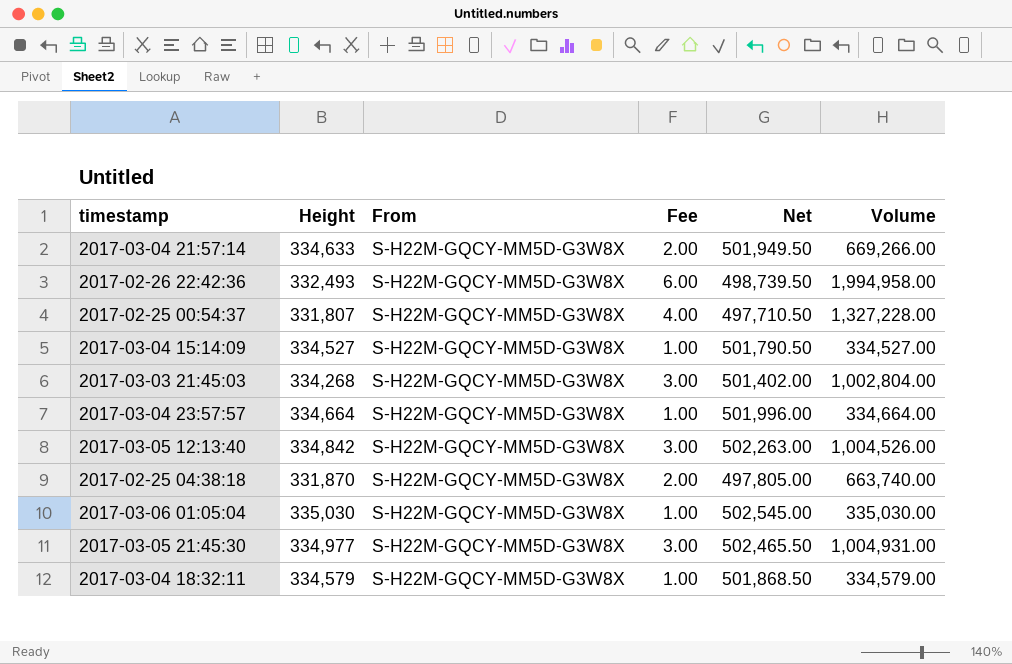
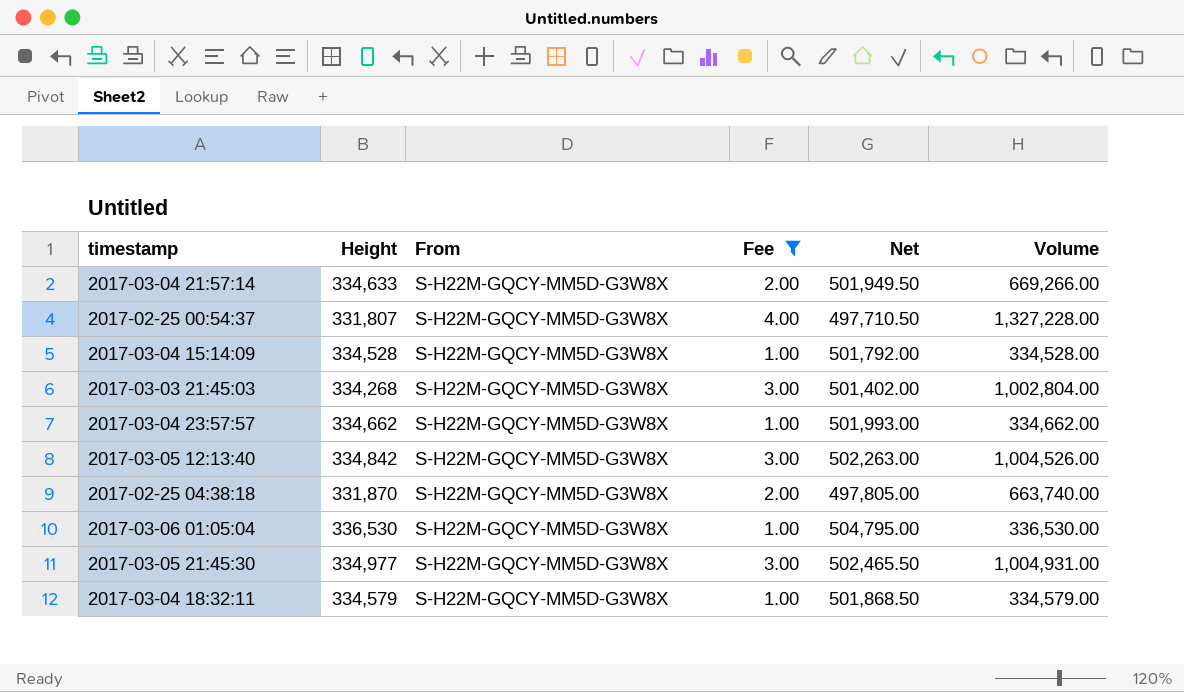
filter: none -> Fee != 6.00
2017-03-04 15:14:09 | Height: 334,527 -> 334,528
2017-03-04 15:14:09 | Net: 501,790.50 -> 501,792.00
2017-03-04 15:14:09 | Volume: 334,527.00 -> 334,528.00
2017-03-04 23:57:57 | Height: 334,664 -> 334,662
2017-03-04 23:57:57 | Net: 501,996.00 -> 501,993.00
2017-03-04 23:57:57 | Volume: 334,664.00 -> 334,662.00
2017-03-06 01:05:04 | Height: 335,030 -> 336,530
2017-03-06 01:05:04 | Net: 502,545.00 -> 504,795.00
2017-03-06 01:05:04 | Volume: 335,030.00 -> 336,530.00

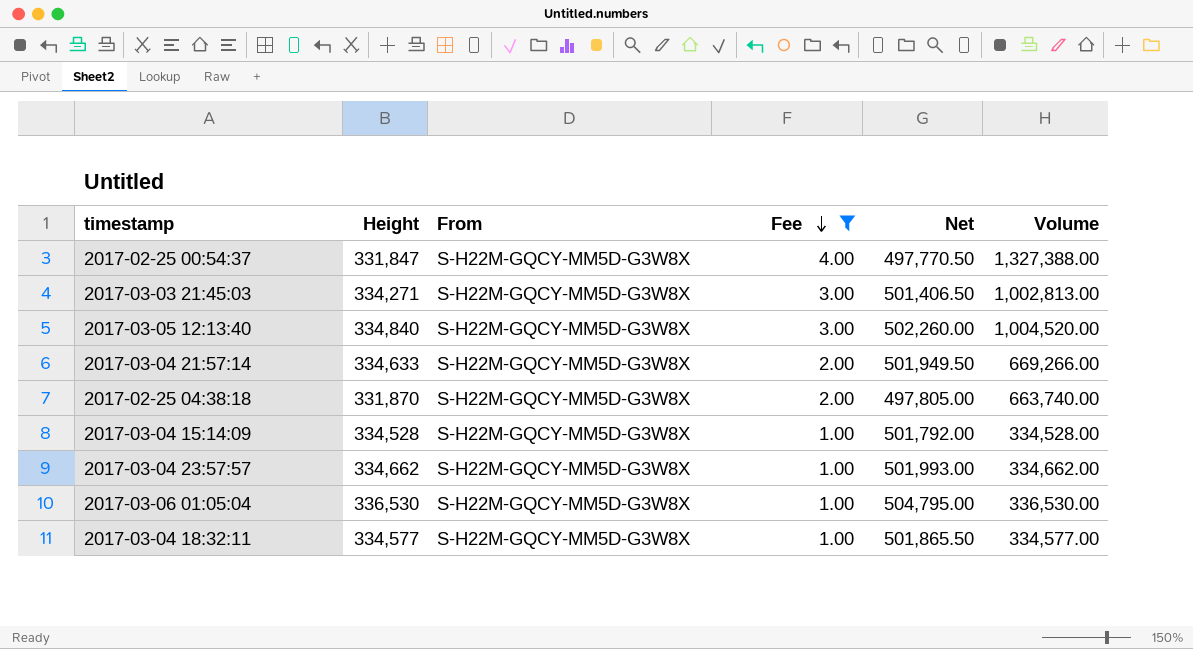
row order: none -> Fee descending
row 2017-03-05 21:45:30: 334,977 | S-H22M-GQCY-MM5D-G3W8X | 3.00 | 502,465.50 | 1,004,931.00 -> none
2017-02-25 00:54:37 | Height: 331,807 -> 331,847
2017-02-25 00:54:37 | Net: 497,710.50 -> 497,770.50
2017-02-25 00:54:37 | Volume: 1,327,228.00 -> 1,327,388.00
2017-03-03 21:45:03 | Height: 334,268 -> 334,271
2017-03-03 21:45:03 | Net: 501,402.00 -> 501,406.50
2017-03-03 21:45:03 | Volume: 1,002,804.00 -> 1,002,813.00
2017-03-05 12:13:40 | Height: 334,842 -> 334,840
2017-03-05 12:13:40 | Net: 502,263.00 -> 502,260.00
2017-03-05 12:13:40 | Volume: 1,004,526.00 -> 1,004,520.00
2017-03-04 18:32:11 | Height: 334,579 -> 334,577
2017-03-04 18:32:11 | Net: 501,868.50 -> 501,865.50
2017-03-04 18:32:11 | Volume: 334,579.00 -> 334,577.00

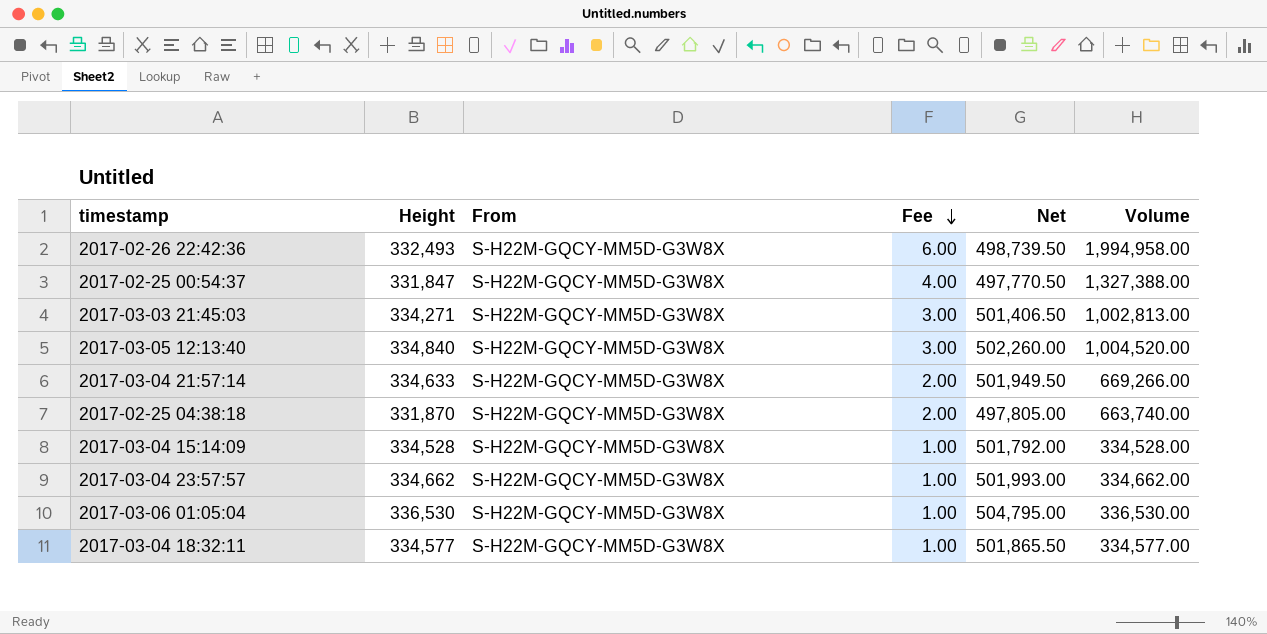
filter: Fee != 6.00 -> none

